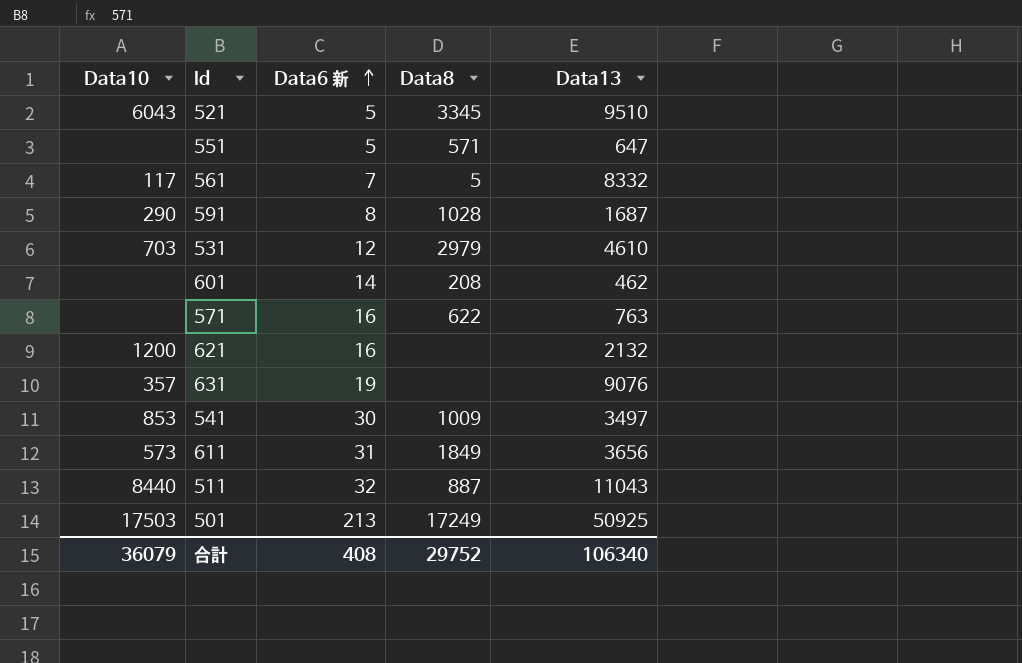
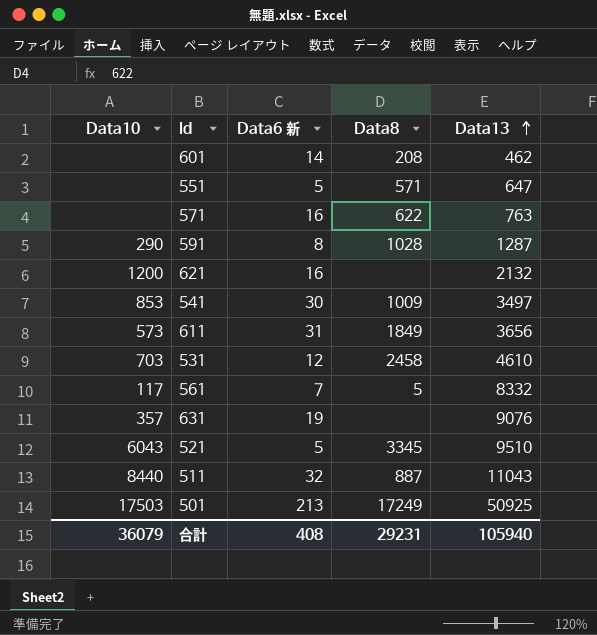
row order: Data6 新 ascending -> Data13 ascending
591 | Data13: 1687 -> 1287
531 | Data8: 2979 -> 2458
合計 | Data8: 29752 -> 29231
合計 | Data13: 106340 -> 105940

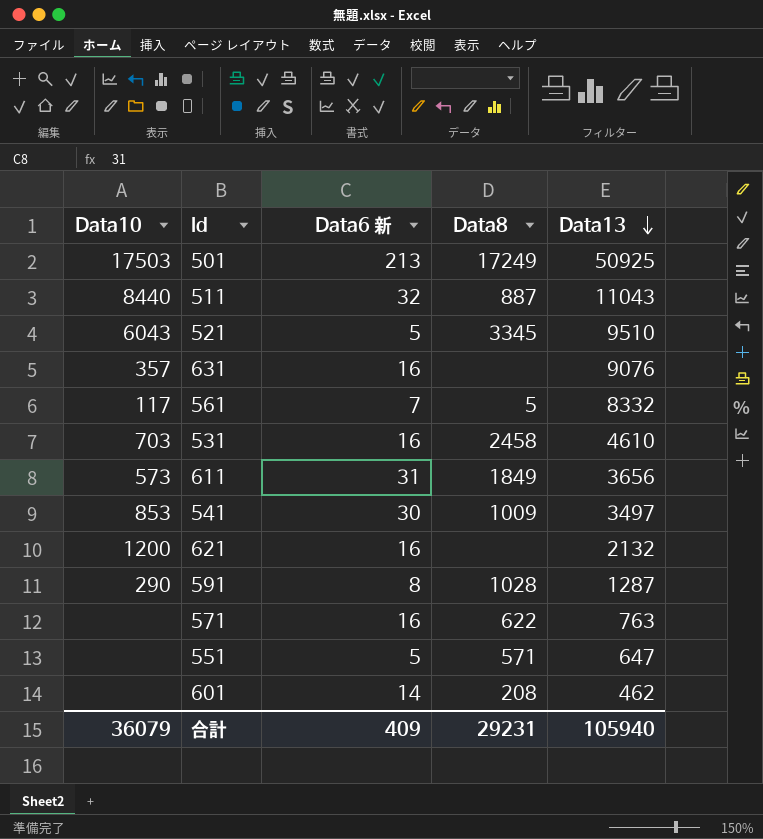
row order: Data13 ascending -> Data13 descending
631 | Data6 新: 19 -> 16
531 | Data6 新: 12 -> 16
合計 | Data6 新: 408 -> 409

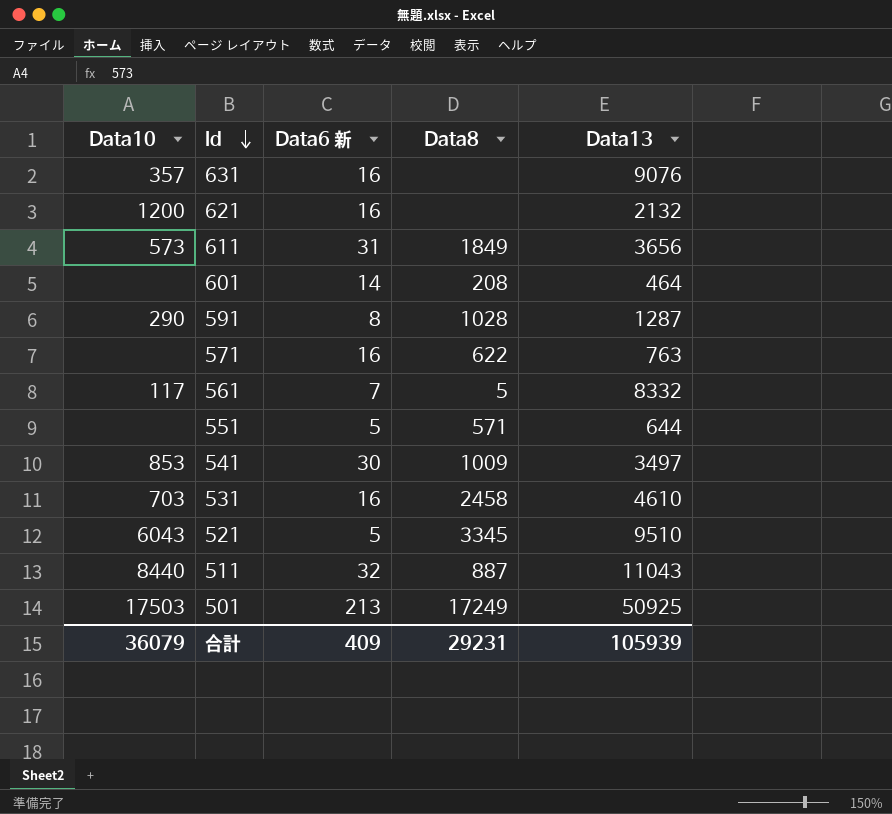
row order: Data13 descending -> Id descending
601 | Data13: 462 -> 464
551 | Data13: 647 -> 644
合計 | Data13: 105940 -> 105939

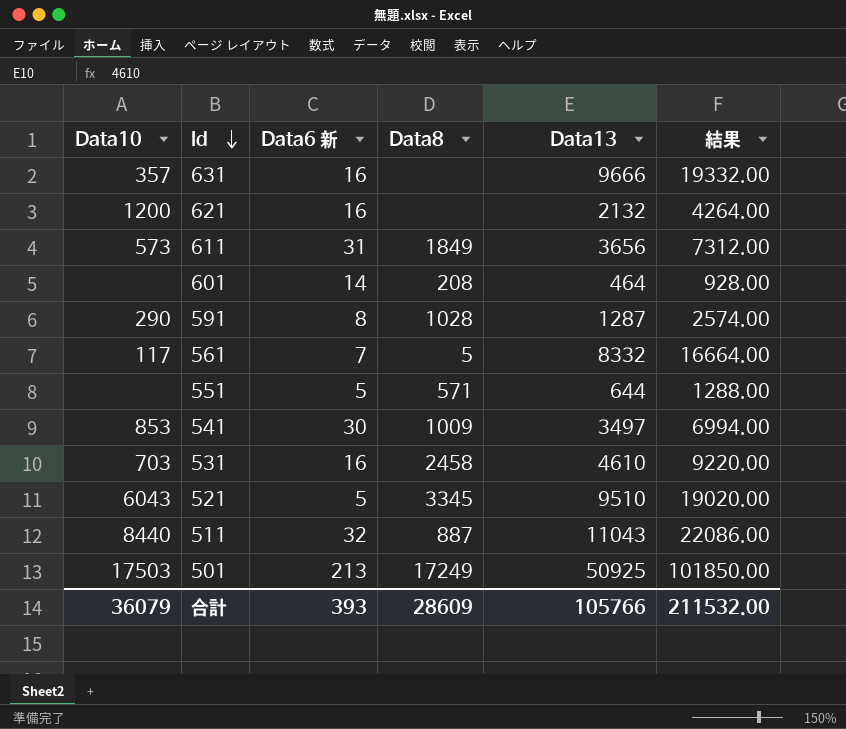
column 結果 | formula: none -> [Data13] * 2
row 571: none | 16 | 622 | 763 -> none
631 | Data13: 9076 -> 9666
合計 | Data6 新: 409 -> 393
合計 | Data8: 29231 -> 28609
合計 | Data13: 105939 -> 105766

